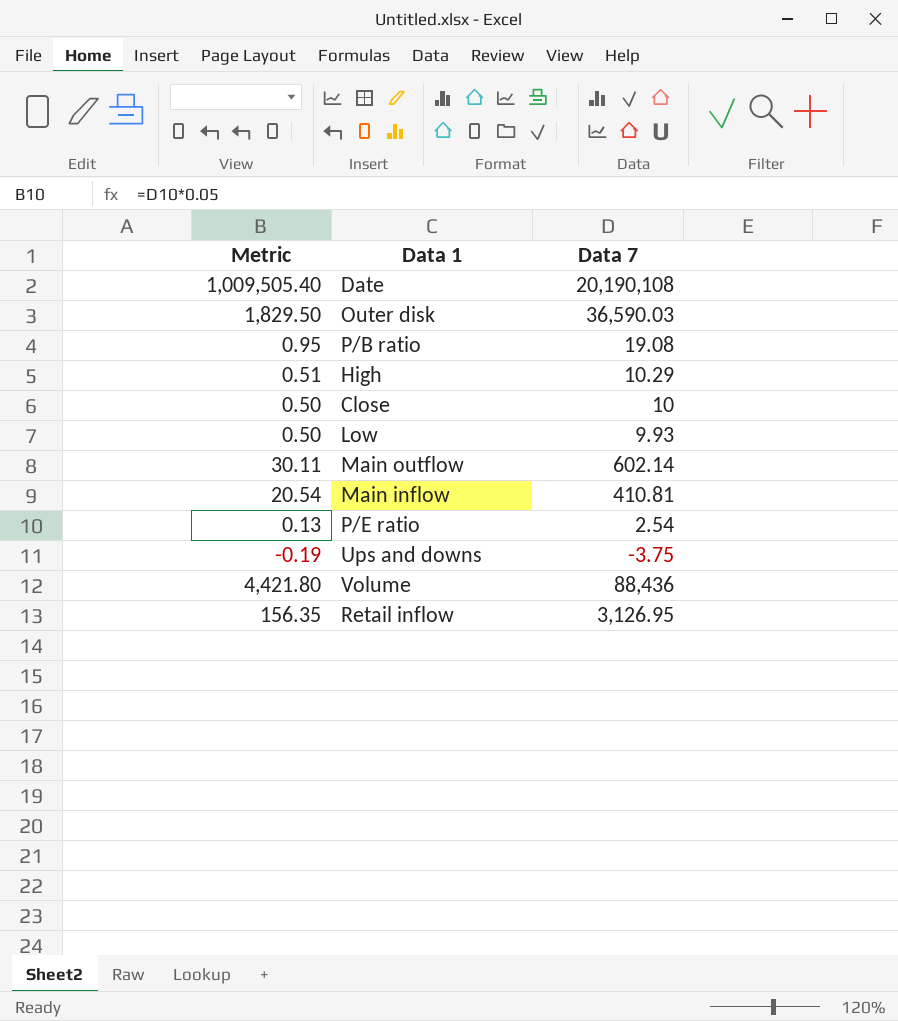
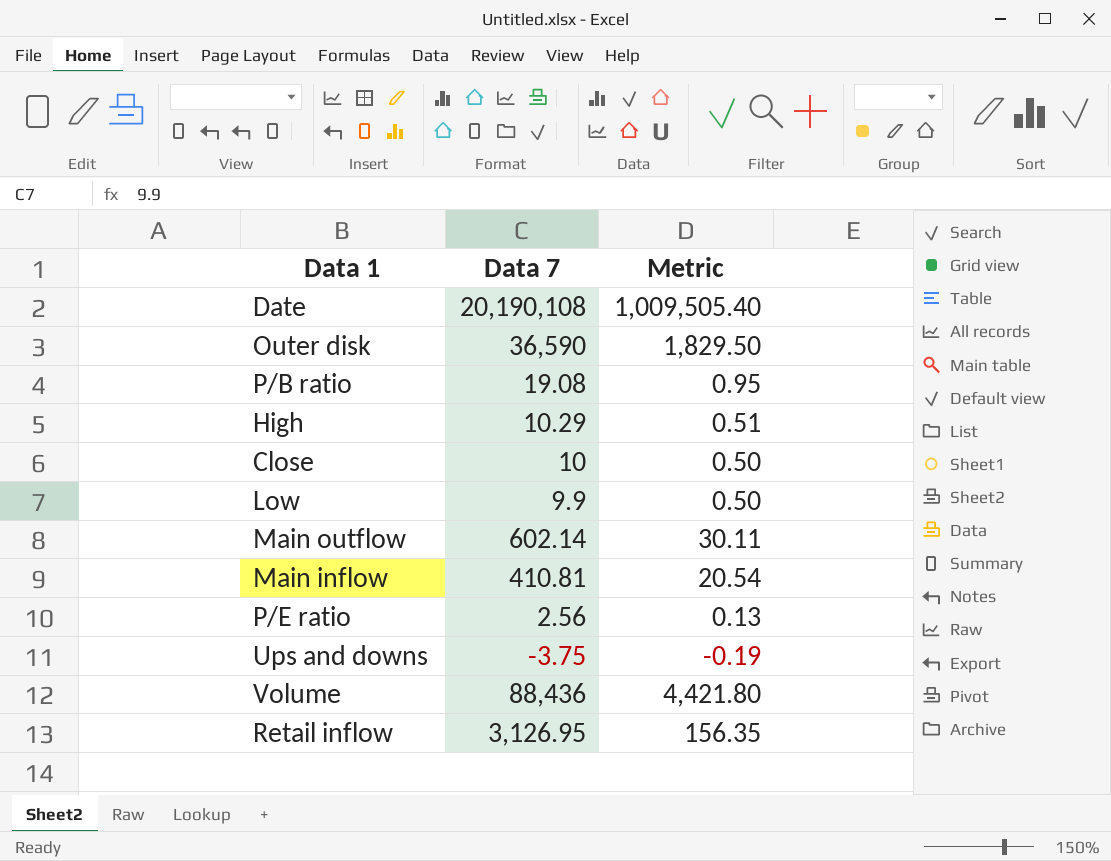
column Metric | position: 1 -> 3
Outer disk | Data 7: 36,590.03 -> 36,590
Low | Data 7: 9.93 -> 9.9
P/E ratio | Data 7: 2.54 -> 2.56

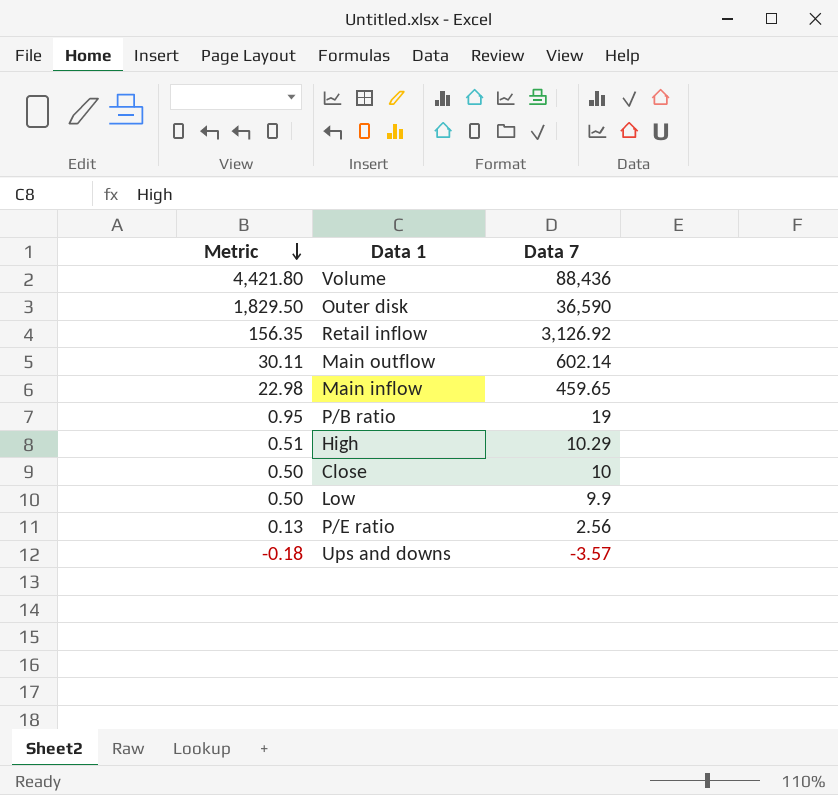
row order: none -> Metric descending
column Metric | position: 3 -> 1
row Date: 20,190,108 | 1,009,505.40 -> none
Retail inflow | Data 7: 3,126.95 -> 3,126.92
Main inflow | Metric: 20.54 -> 22.98
Main inflow | Data 7: 410.81 -> 459.65
P/B ratio | Data 7: 19.08 -> 19
Ups and downs | Metric: -0.19 -> -0.18
Ups and downs | Data 7: -3.75 -> -3.57

